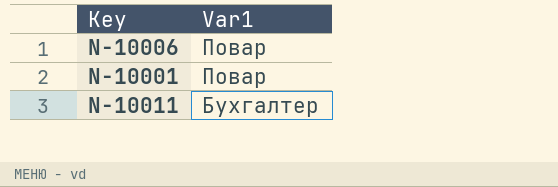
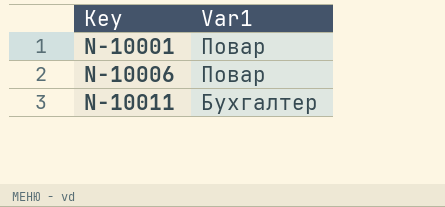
row order: Var1 descending -> Key ascending

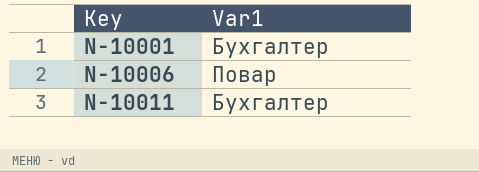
N-10001 | Var1: Повар -> Бухгалтер

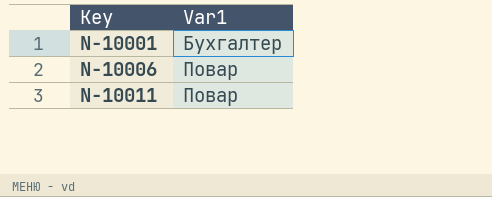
N-10011 | Var1: Бухгалтер -> Повар

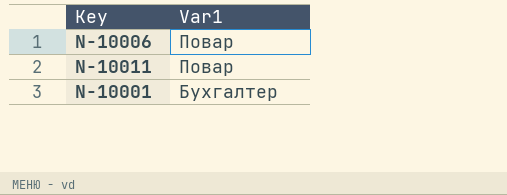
row order: Key ascending -> Var1 descending

